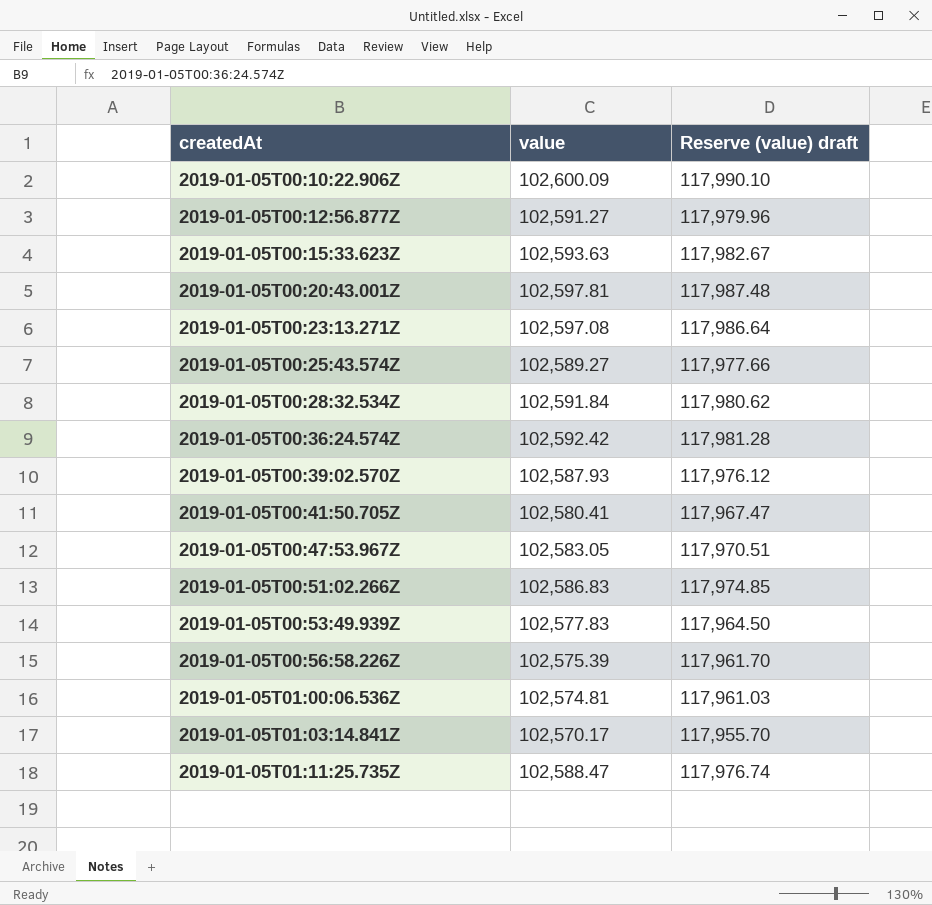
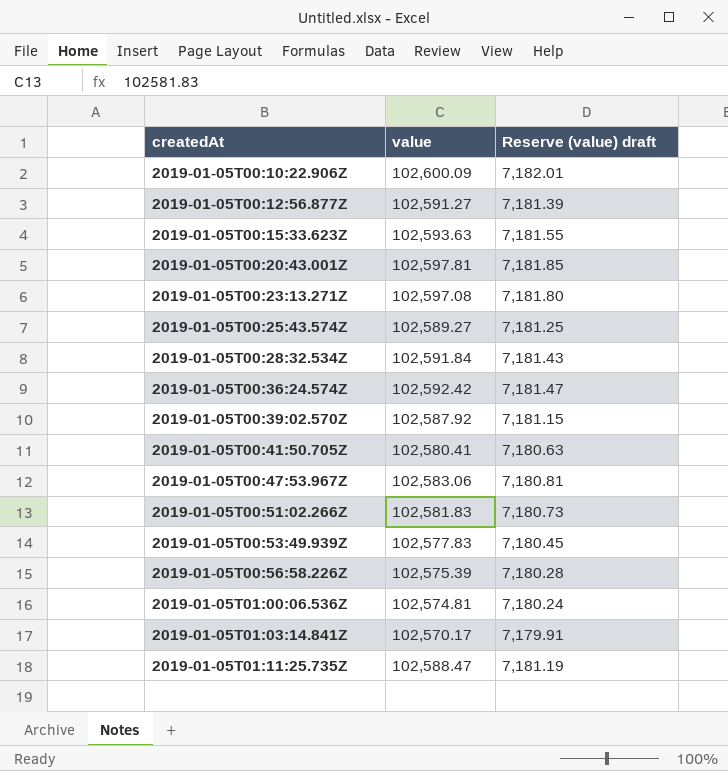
column Reserve (value) draft | formula: [value] * 1.15 -> [value] * 0.07
2019-01-05T00:39:02.570Z | value: 102,587.93 -> 102,587.92
2019-01-05T00:47:53.967Z | value: 102,583.05 -> 102,583.06
2019-01-05T00:51:02.266Z | value: 102,586.83 -> 102,581.83

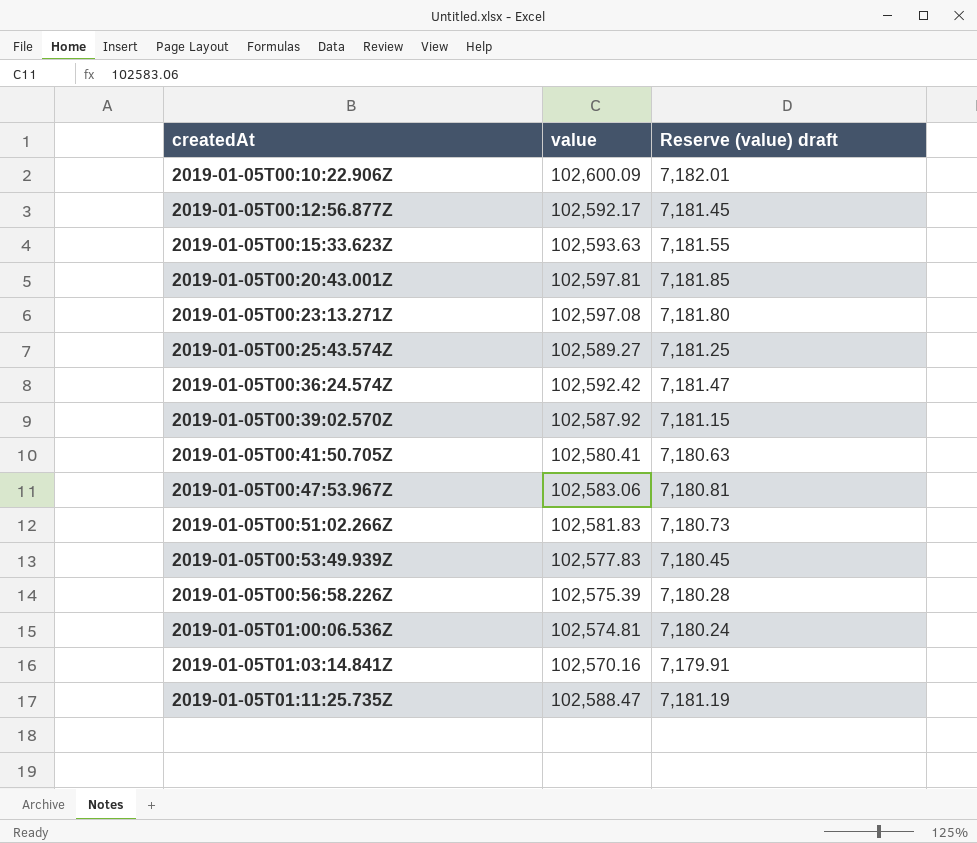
row 2019-01-05T00:28:32.534Z: 102,591.84 | 7,181.43 -> none
2019-01-05T00:12:56.877Z | value: 102,591.27 -> 102,592.17
2019-01-05T00:12:56.877Z | Reserve (value) draft: 7,181.39 -> 7,181.45
2019-01-05T01:03:14.841Z | value: 102,570.17 -> 102,570.16

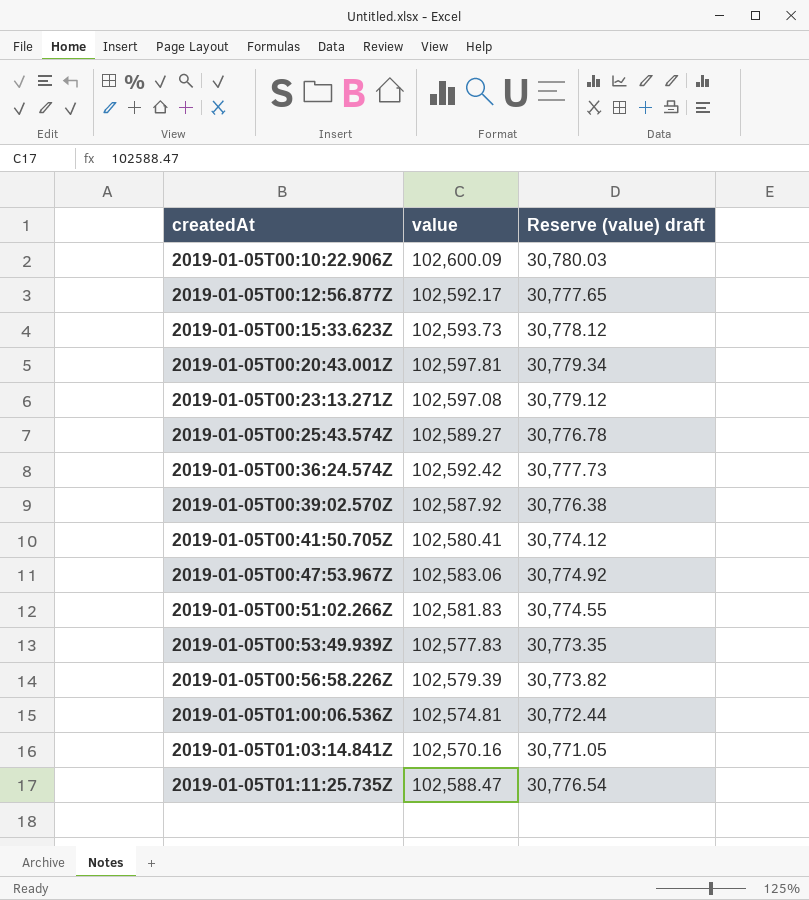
column Reserve (value) draft | formula: [value] * 0.07 -> [value] * 0.3
2019-01-05T00:15:33.623Z | value: 102,593.63 -> 102,593.73
2019-01-05T00:56:58.226Z | value: 102,575.39 -> 102,579.39

